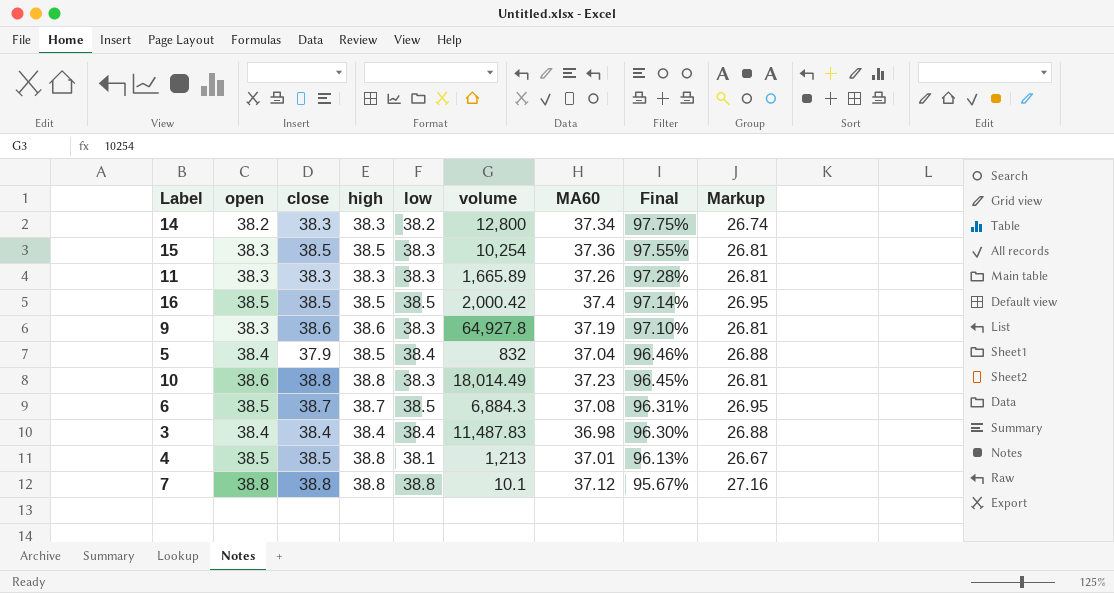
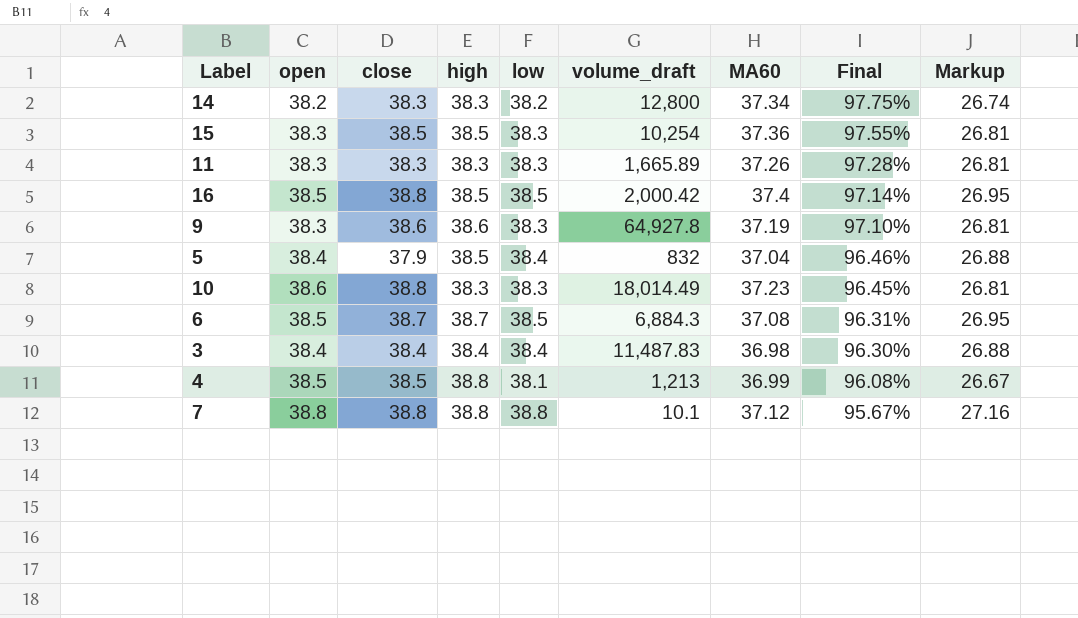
column name: volume -> volume_draft
16 | close: 38.5 -> 38.8
10 | high: 38.8 -> 38.3
4 | MA60: 37.01 -> 36.99
4 | Final: 96.13% -> 96.08%

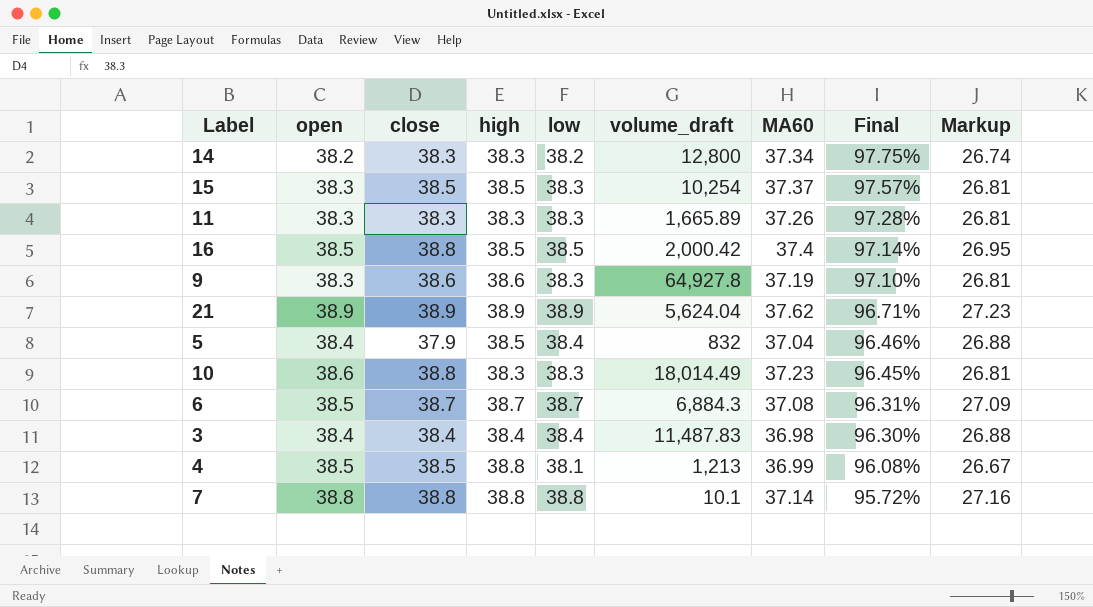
15 | MA60: 37.36 -> 37.37
15 | Final: 97.55% -> 97.57%
row 21: none -> 38.9 | 38.9 | 38.9 | 38.9 | 5,624.04 | 37.62 | 96.71% | 27.23
6 | low: 38.5 -> 38.7
6 | Markup: 26.95 -> 27.09
7 | MA60: 37.12 -> 37.14
7 | Final: 95.67% -> 95.72%

